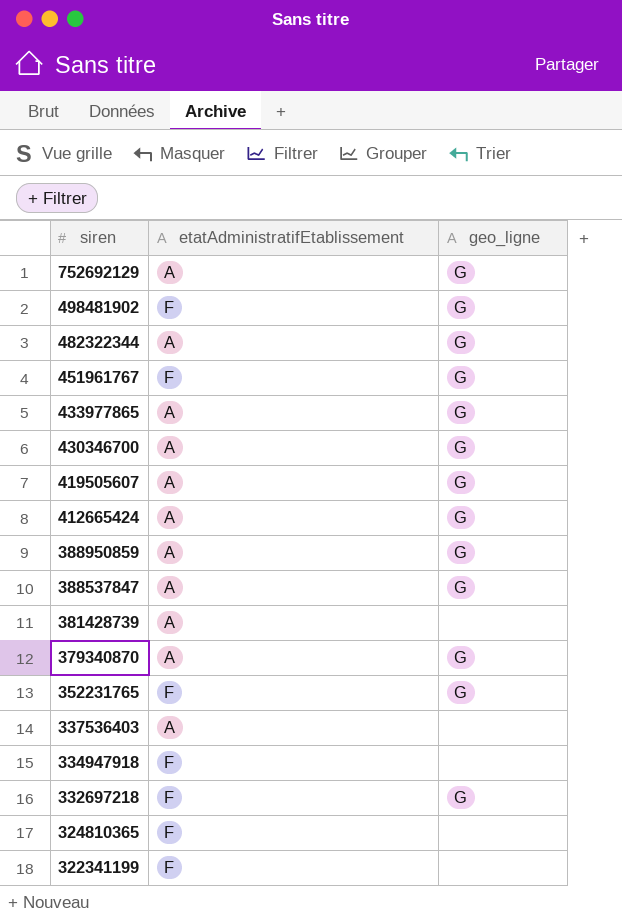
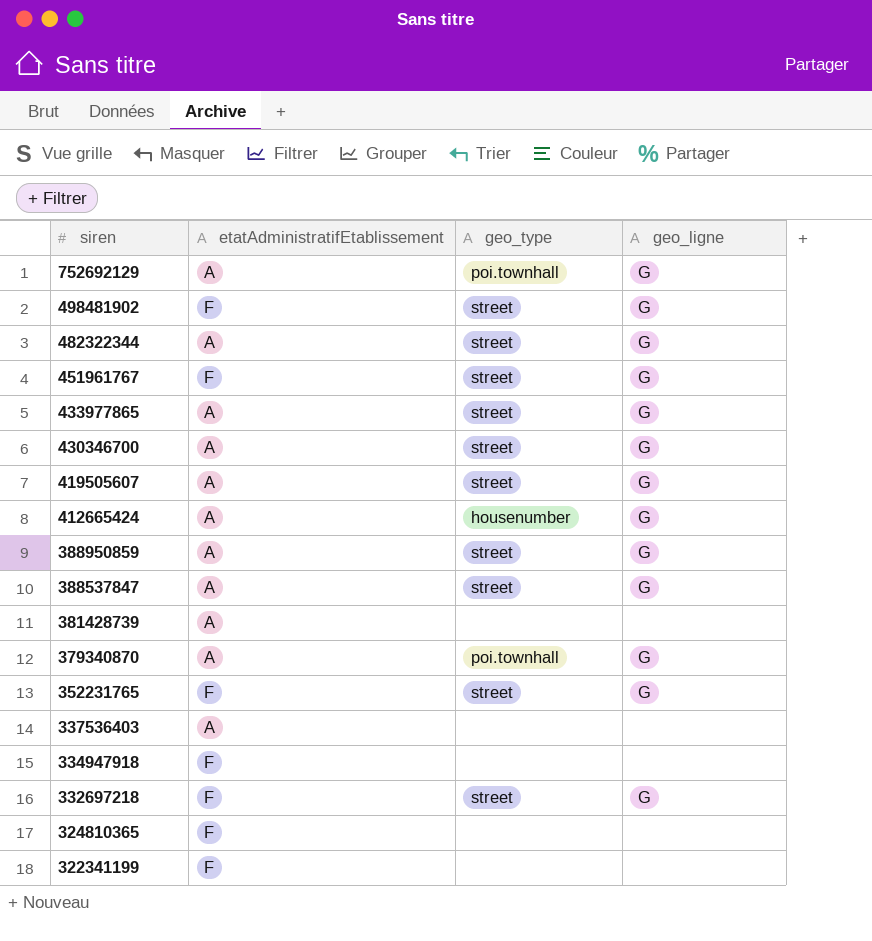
column geo_type | position: none -> 3

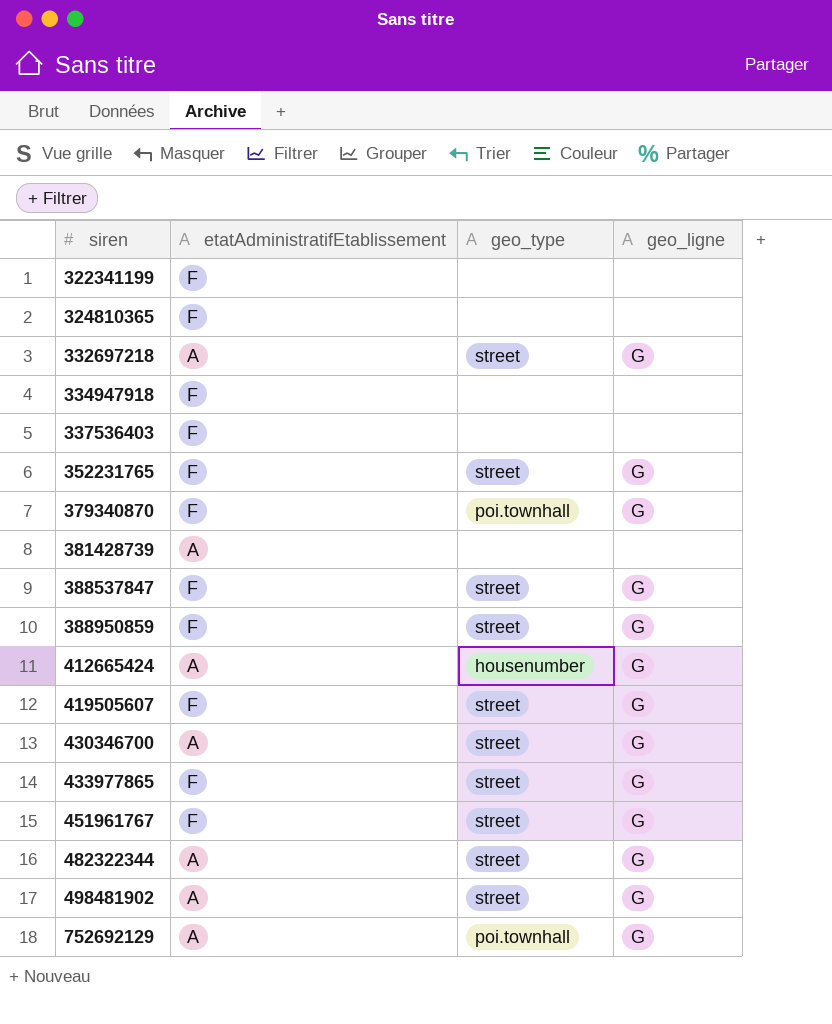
row order: siren descending -> siren ascending
332697218 | etatAdministratifEtablissement: F -> A
337536403 | etatAdministratifEtablissement: A -> F
379340870 | etatAdministratifEtablissement: A -> F
388537847 | etatAdministratifEtablissement: A -> F
388950859 | etatAdministratifEtablissement: A -> F
419505607 | etatAdministratifEtablissement: A -> F
433977865 | etatAdministratifEtablissement: A -> F
498481902 | etatAdministratifEtablissement: F -> A

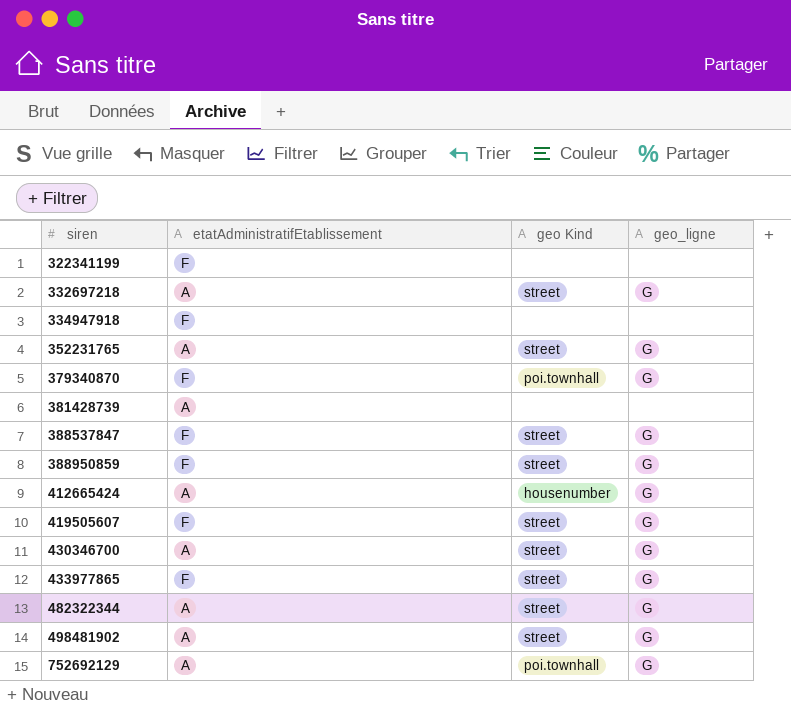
column name: geo_type -> geo Kind
row 324810365: F | none | none -> none
row 337536403: F | none | none -> none
row 451961767: F | street | G -> none
352231765 | etatAdministratifEtablissement: F -> A

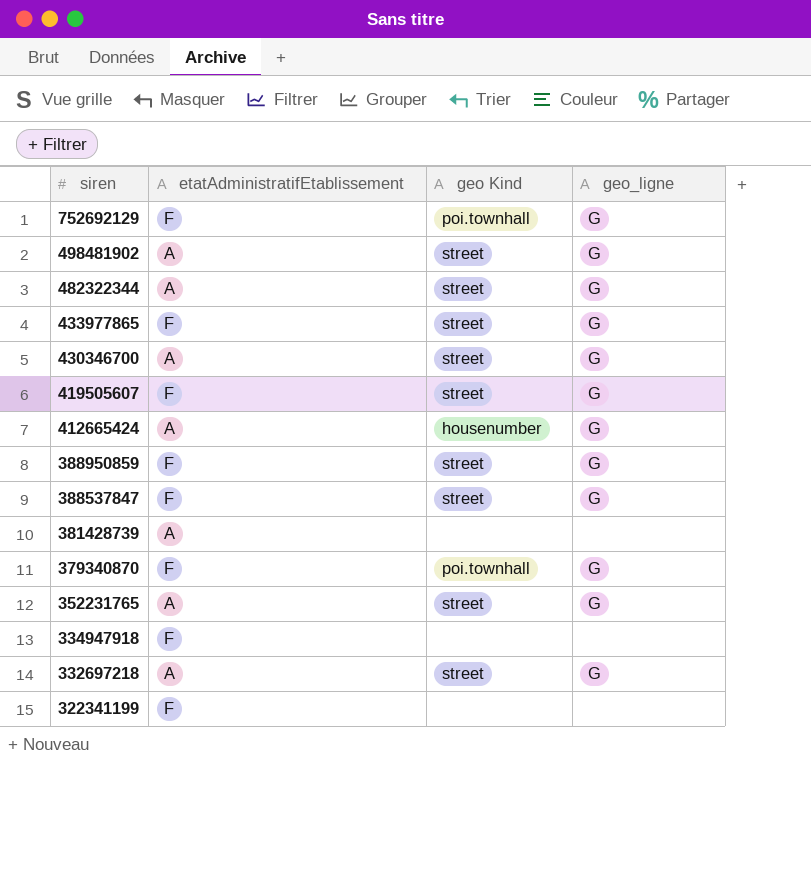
row order: siren ascending -> siren descending
752692129 | etatAdministratifEtablissement: A -> F

